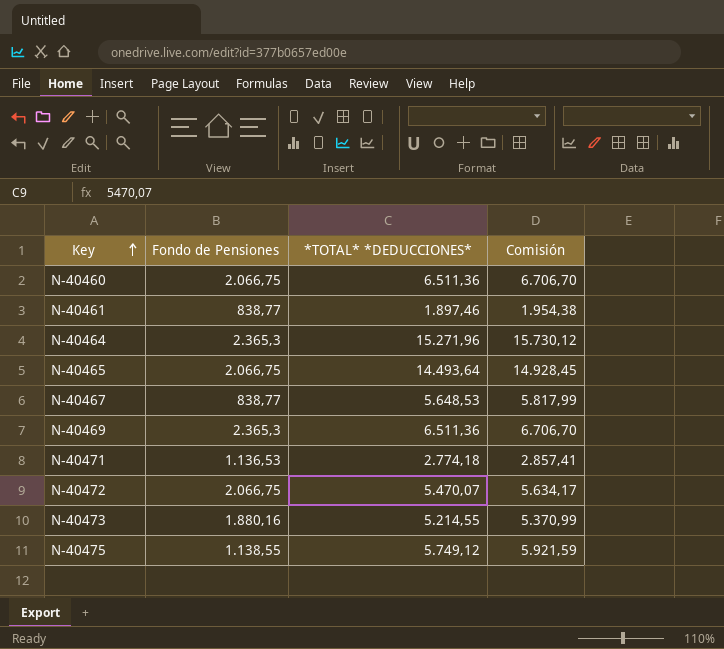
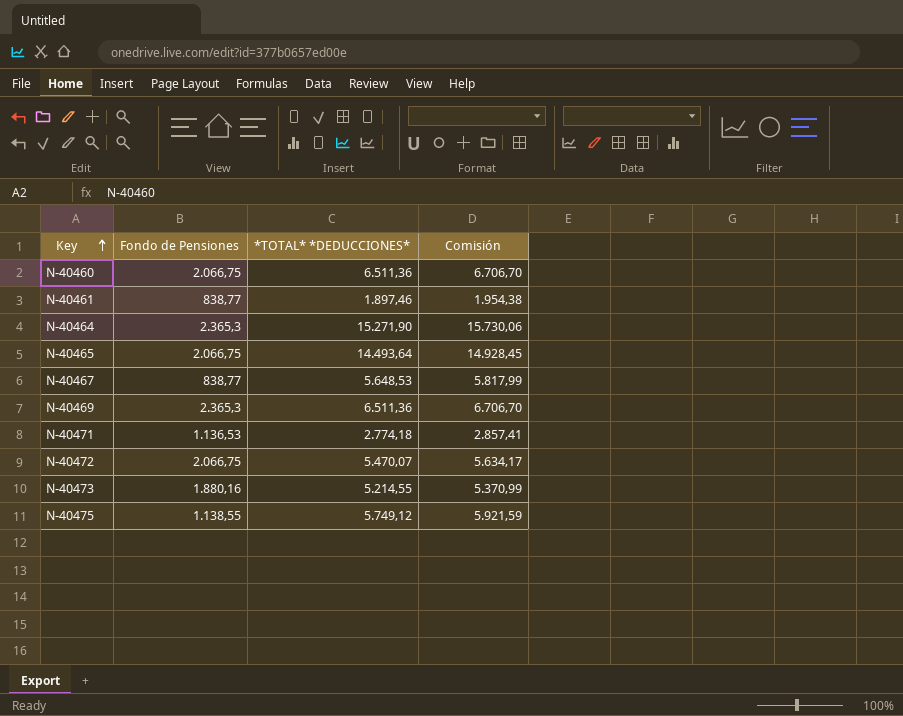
N-40464 | *TOTAL* *DEDUCCIONES*: 15.271,96 -> 15.271,90
N-40464 | Comisión: 15.730,12 -> 15.730,06

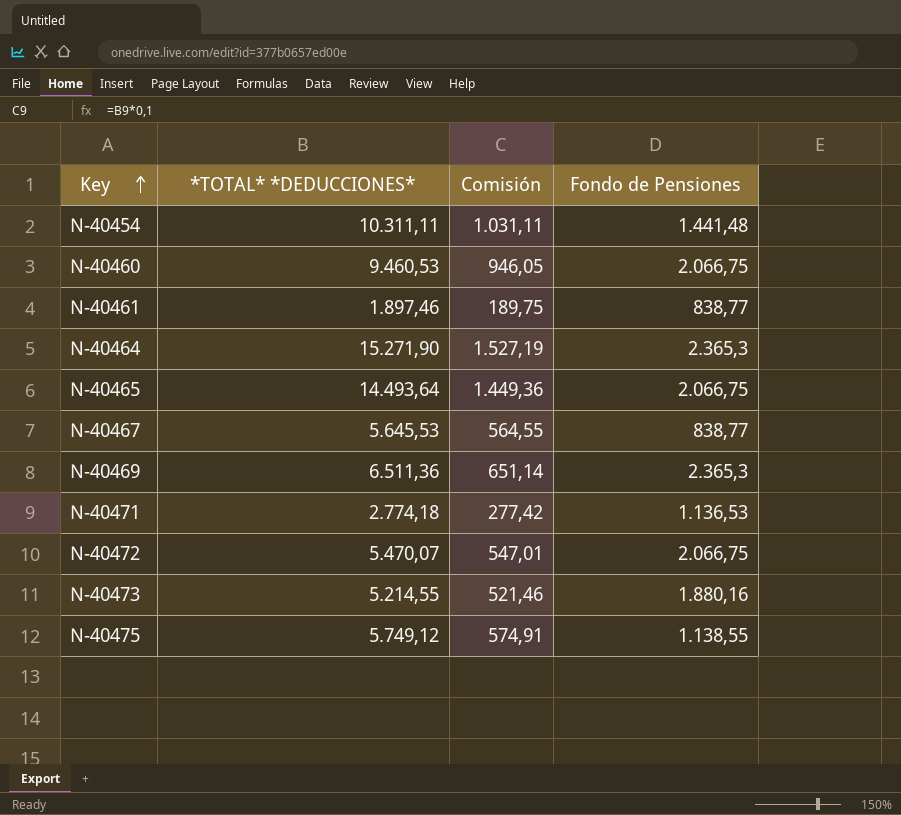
column Comisión | formula: [*TOTAL* *DEDUCCIONES*] * 1,03 -> [*TOTAL* *DEDUCCIONES*] * 0,1
column Fondo de Pensiones | position: 2 -> 4
row N-40454: none -> 10.311,11 | 1.031,11 | 1.441,48
N-40460 | *TOTAL* *DEDUCCIONES*: 6.511,36 -> 9.460,53
N-40467 | *TOTAL* *DEDUCCIONES*: 5.648,53 -> 5.645,53

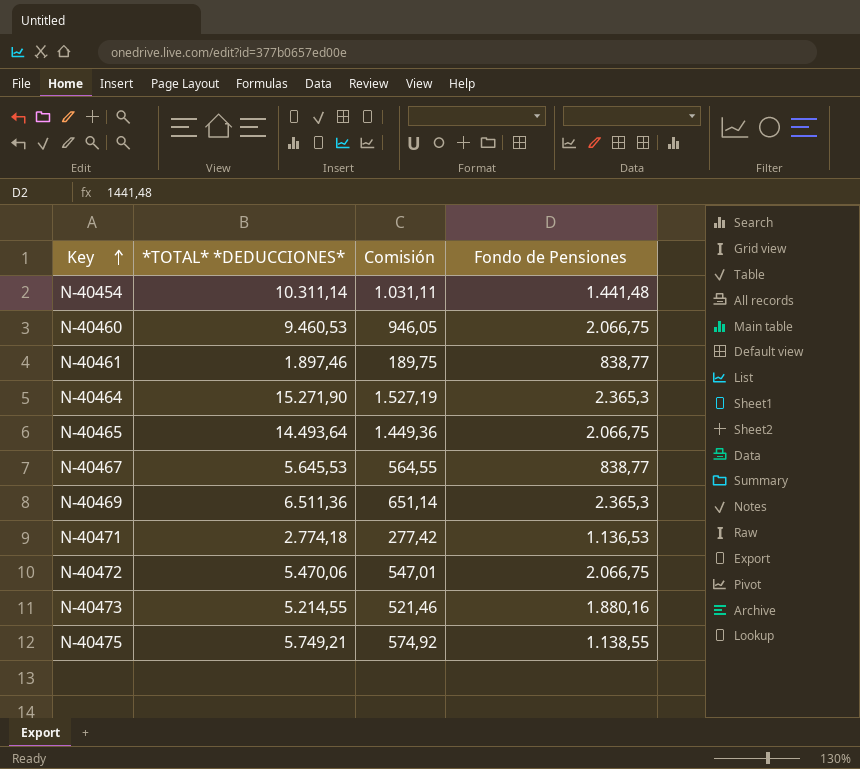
N-40454 | *TOTAL* *DEDUCCIONES*: 10.311,11 -> 10.311,14
N-40472 | *TOTAL* *DEDUCCIONES*: 5.470,07 -> 5.470,06
N-40475 | *TOTAL* *DEDUCCIONES*: 5.749,12 -> 5.749,21
N-40475 | Comisión: 574,91 -> 574,92

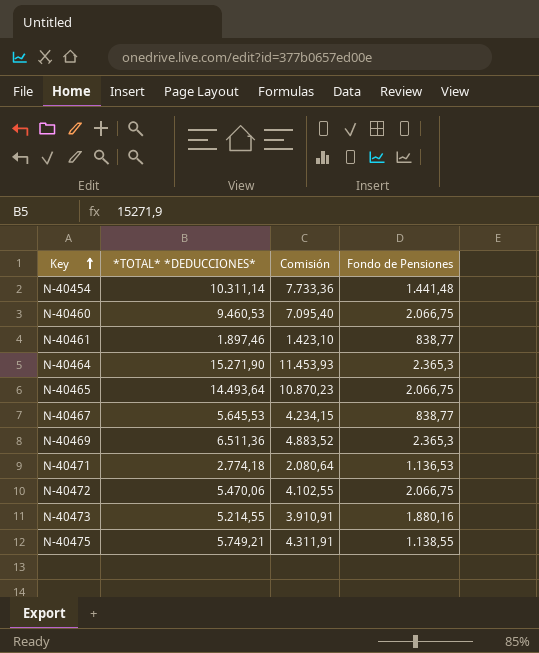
column Comisión | formula: [*TOTAL* *DEDUCCIONES*] * 0,1 -> [*TOTAL* *DEDUCCIONES*] * 0,75

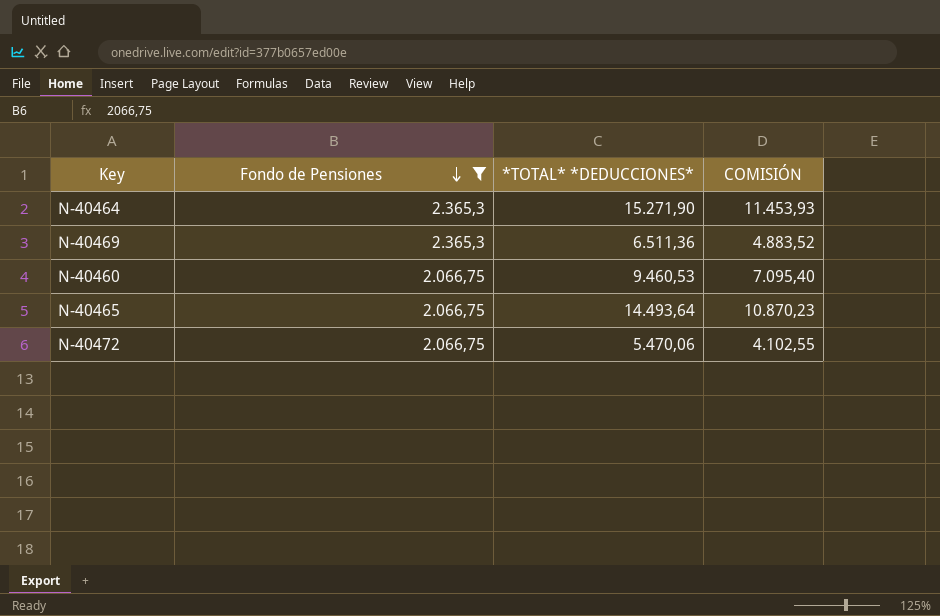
filter: none -> Fondo de Pensiones >= 2.066,75
row order: Key ascending -> Fondo de Pensiones descending
column Fondo de Pensiones | position: 4 -> 2
column name: Comisión -> COMISIÓN

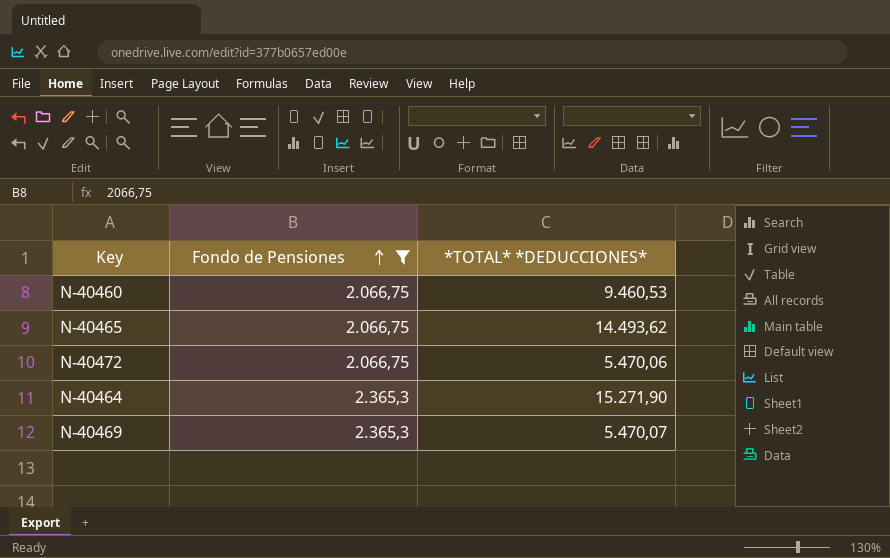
row order: Fondo de Pensiones descending -> Fondo de Pensiones ascending
column COMISIÓN | formula: [*TOTAL* *DEDUCCIONES*] * 0,75 -> none
N-40465 | *TOTAL* *DEDUCCIONES*: 14.493,64 -> 14.493,62
N-40469 | *TOTAL* *DEDUCCIONES*: 6.511,36 -> 5.470,07

